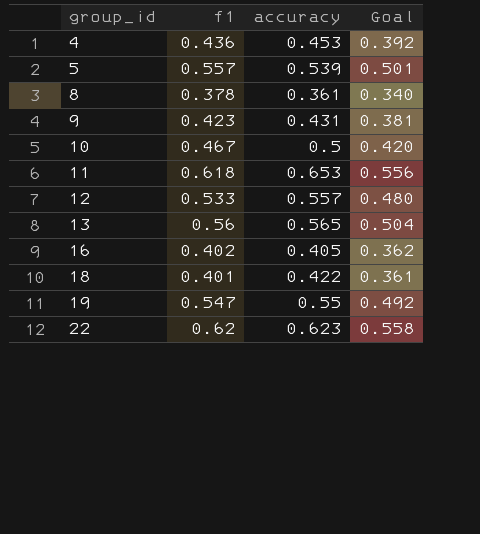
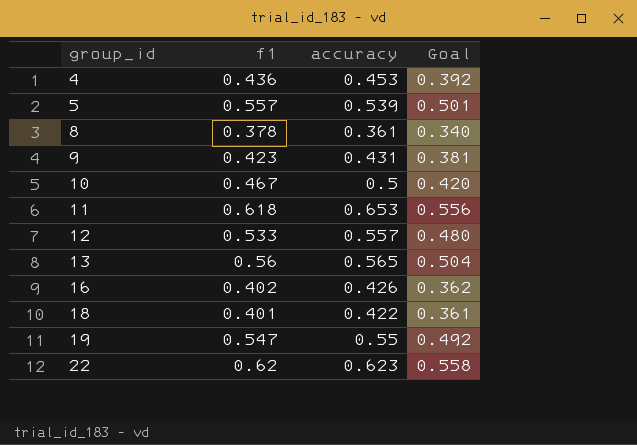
16 | accuracy: 0.405 -> 0.426

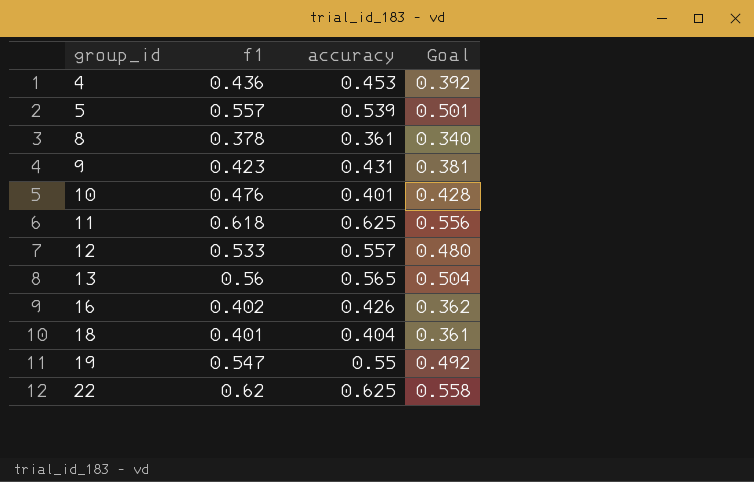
10 | f1: 0.467 -> 0.476
10 | accuracy: 0.5 -> 0.401
10 | Goal: 0.420 -> 0.428
11 | accuracy: 0.653 -> 0.625
18 | accuracy: 0.422 -> 0.404
22 | accuracy: 0.623 -> 0.625

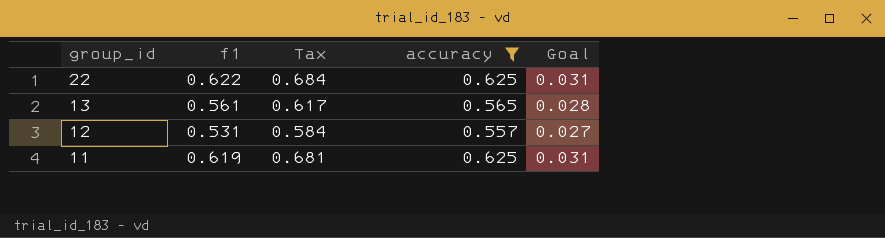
filter: none -> accuracy >= 0.557
row order: group_id ascending -> group_id descending
column Tax | formula: none -> [f1] * 1.1
column Goal | formula: [f1] * 0.9 -> [f1] * 0.05
22 | f1: 0.62 -> 0.622
13 | f1: 0.56 -> 0.561
12 | f1: 0.533 -> 0.531
11 | f1: 0.618 -> 0.619

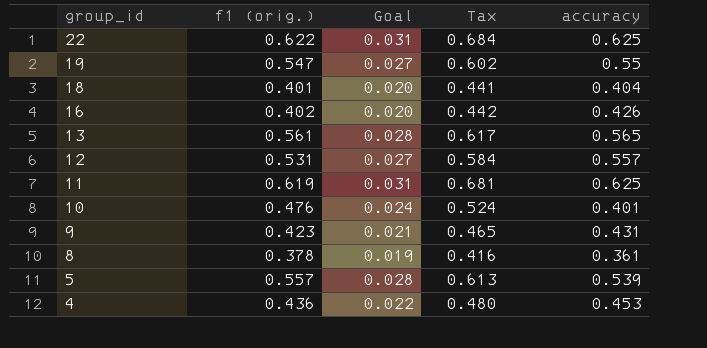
filter: accuracy >= 0.557 -> none
column name: f1 -> f1 (orig.)
column Goal | position: 5 -> 3

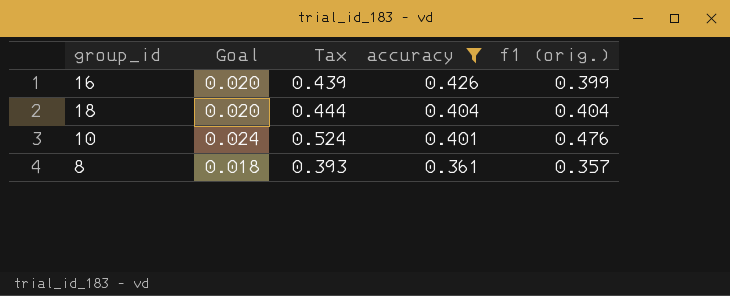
filter: none -> accuracy <= 0.426
row order: group_id descending -> accuracy descending
column f1 (orig.) | position: 2 -> 5
16 | Tax: 0.442 -> 0.439
16 | f1 (orig.): 0.402 -> 0.399
18 | Tax: 0.441 -> 0.444
18 | f1 (orig.): 0.401 -> 0.404
8 | Goal: 0.019 -> 0.018
8 | Tax: 0.416 -> 0.393
8 | f1 (orig.): 0.378 -> 0.357

